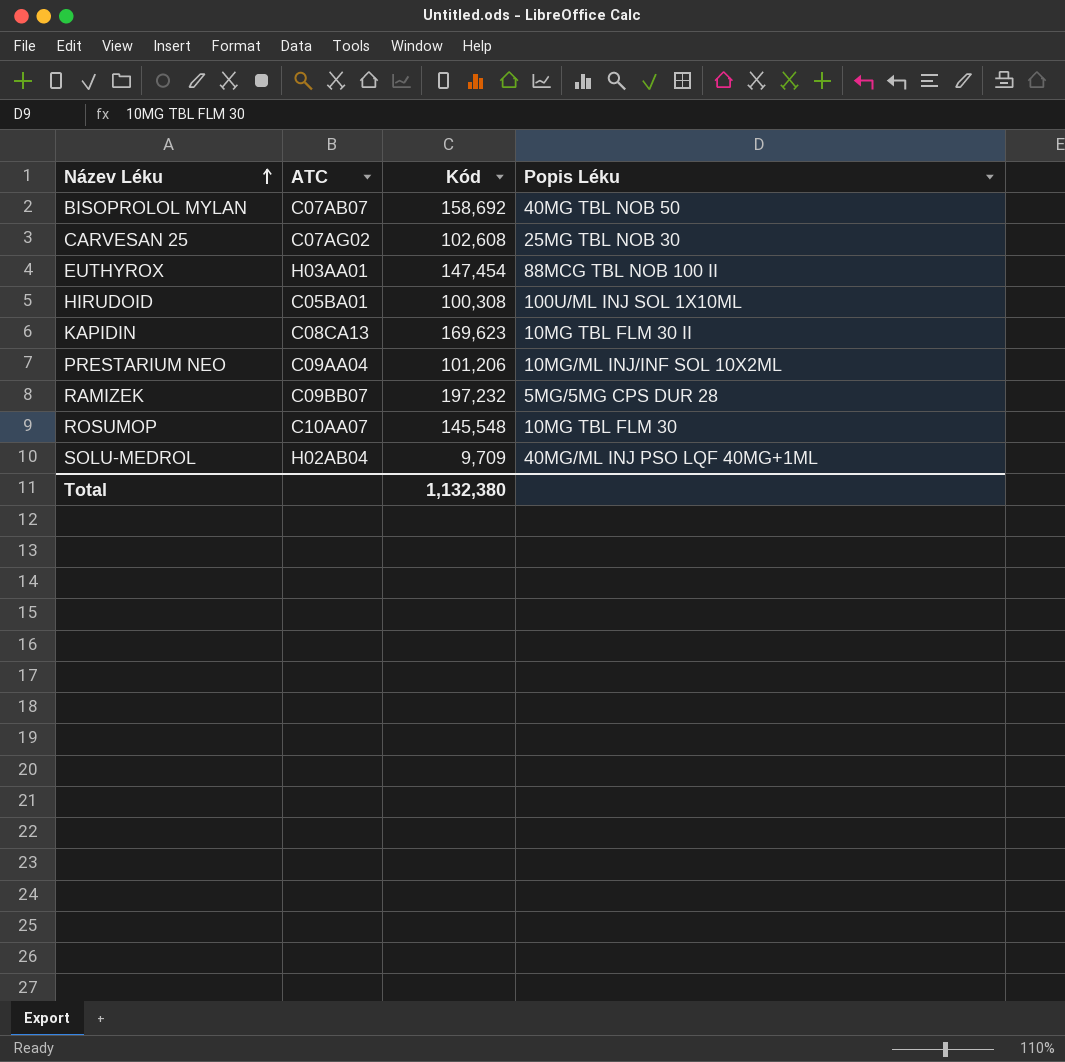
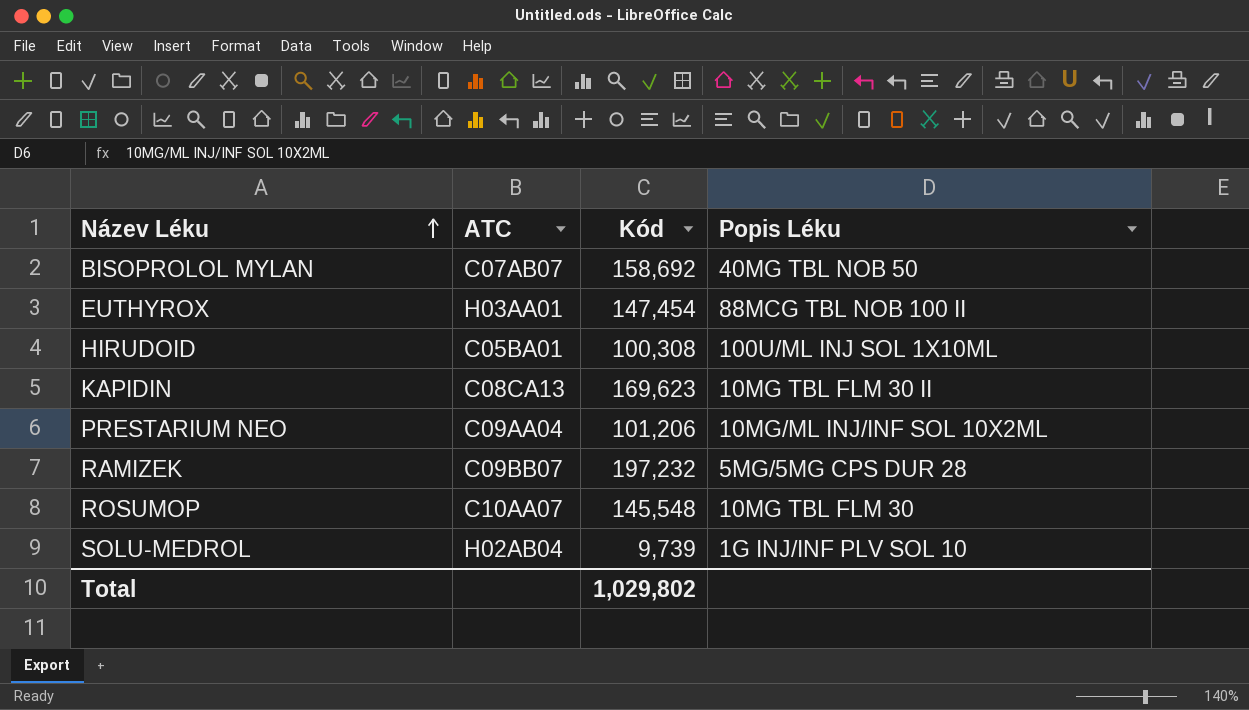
row CARVESAN 25: C07AG02 | 102,608 | 25MG TBL NOB 30 -> none
SOLU-MEDROL | Kód: 9,709 -> 9,739
SOLU-MEDROL | Popis Léku: 40MG/ML INJ PSO LQF 40MG+1ML -> 1G INJ/INF PLV SOL 10
Total | Kód: 1,132,380 -> 1,029,802

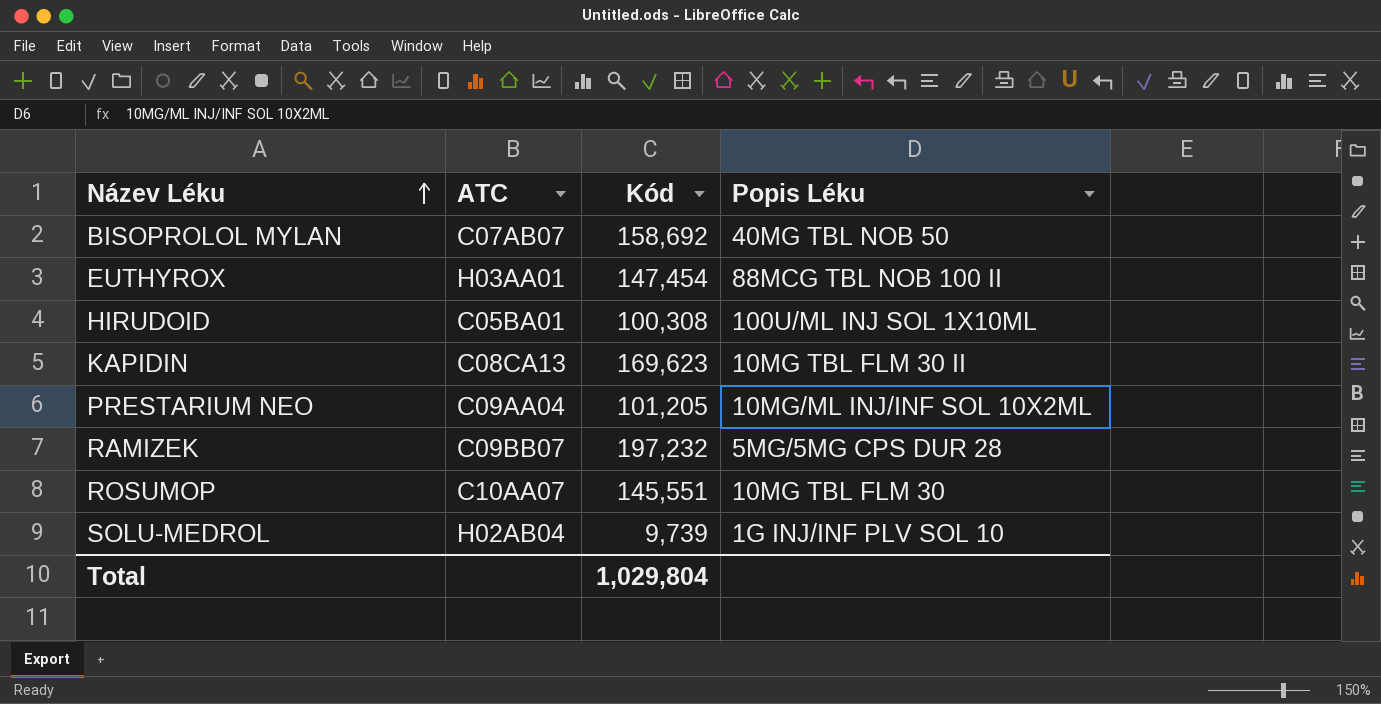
PRESTARIUM NEO | Kód: 101,206 -> 101,205
ROSUMOP | Kód: 145,548 -> 145,551
Total | Kód: 1,029,802 -> 1,029,804

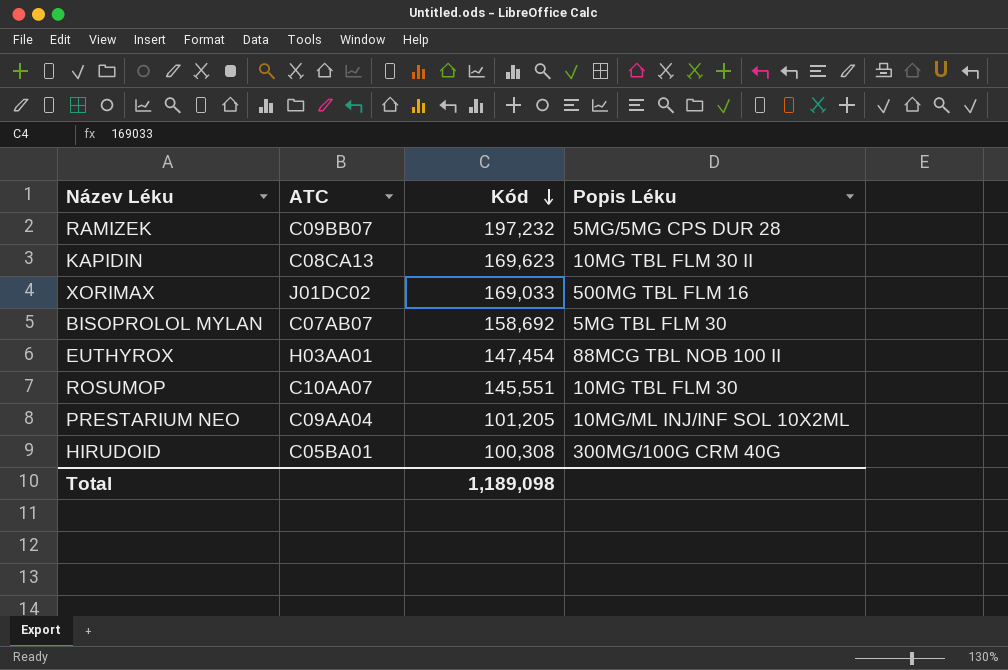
row order: Název Léku ascending -> Kód descending
row SOLU-MEDROL: H02AB04 | 9,739 | 1G INJ/INF PLV SOL 10 -> none
row XORIMAX: none -> J01DC02 | 169,033 | 500MG TBL FLM 16
BISOPROLOL MYLAN | Popis Léku: 40MG TBL NOB 50 -> 5MG TBL FLM 30
HIRUDOID | Popis Léku: 100U/ML INJ SOL 1X10ML -> 300MG/100G CRM 40G
Total | Kód: 1,029,804 -> 1,189,098

